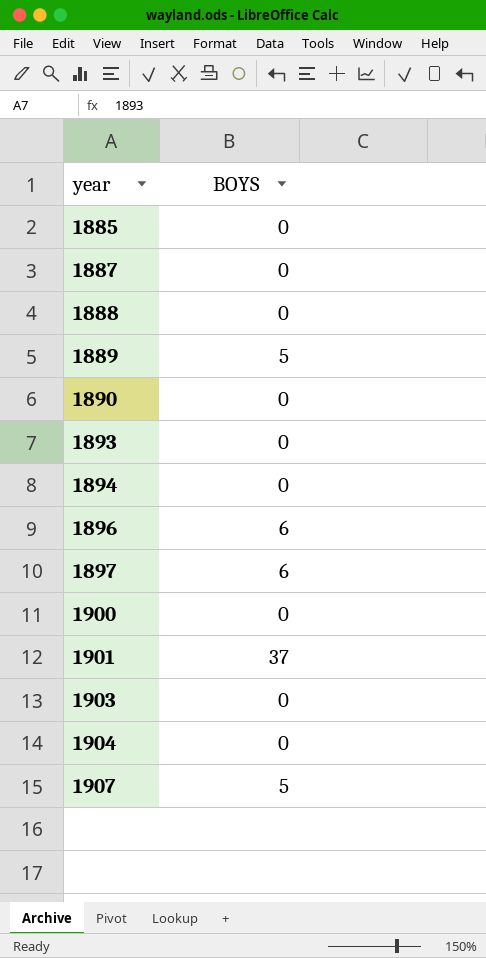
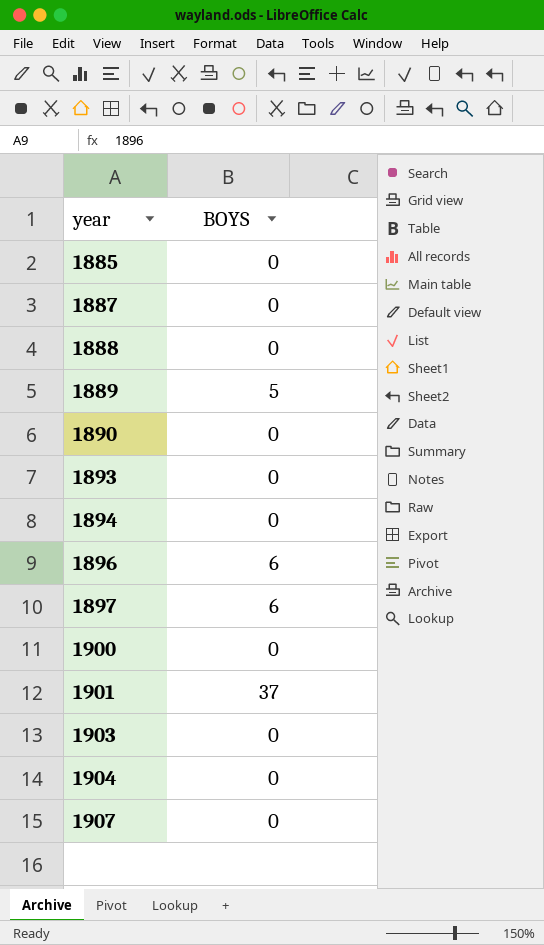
1907 | BOYS: 5 -> 0

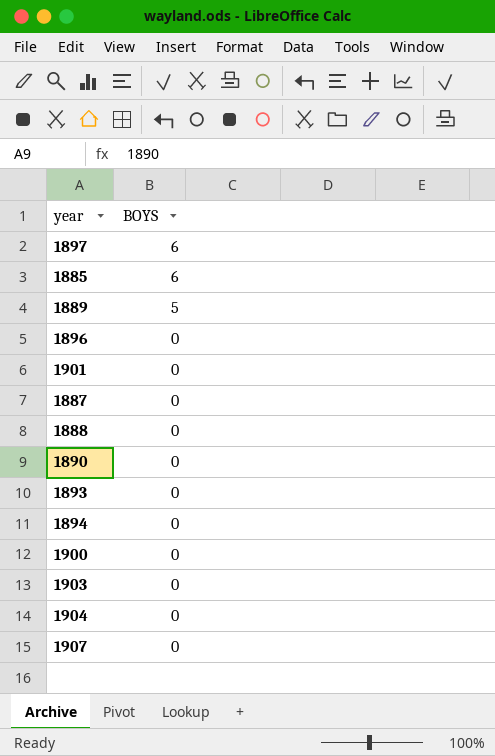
row order: year ascending -> BOYS descending
1885 | BOYS: 0 -> 6
1896 | BOYS: 6 -> 0
1901 | BOYS: 37 -> 0

